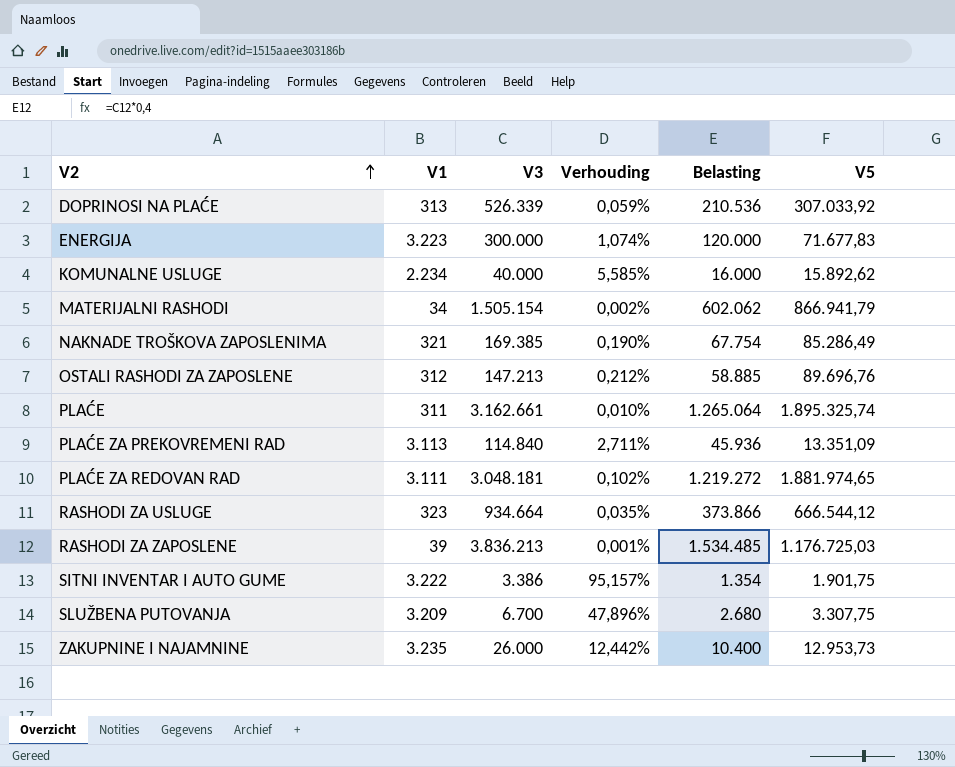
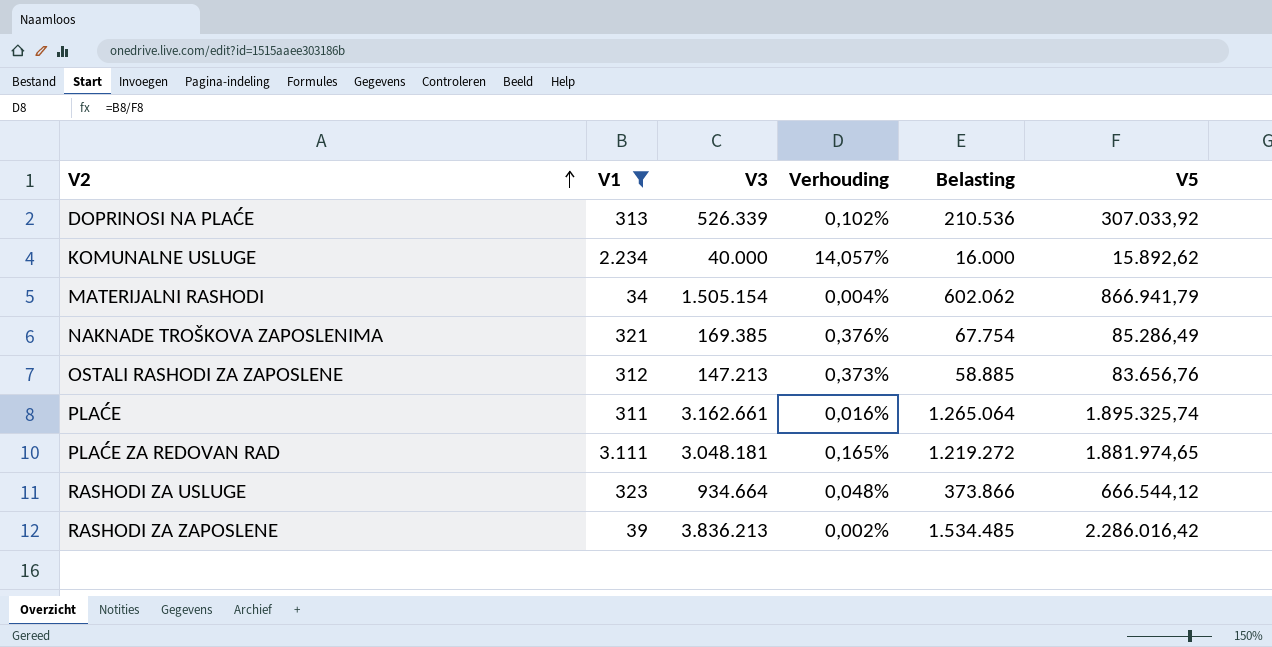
filter: none -> V1 <= 3.111
column Verhouding | formula: [V1] / [V3] -> [V1] / [V5]
OSTALI RASHODI ZA ZAPOSLENE | V5: 89.696,76 -> 83.656,76
RASHODI ZA ZAPOSLENE | V5: 1.176.725,03 -> 2.286.016,42

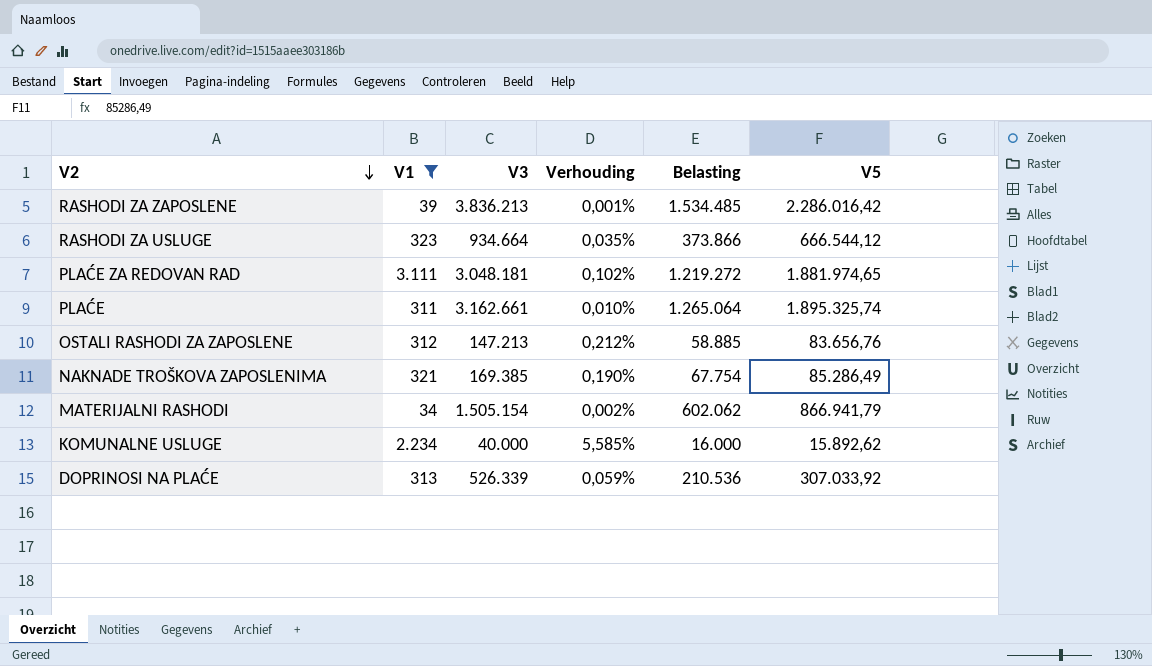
row order: V2 ascending -> V2 descending
column Verhouding | formula: [V1] / [V5] -> [V1] / [V3]

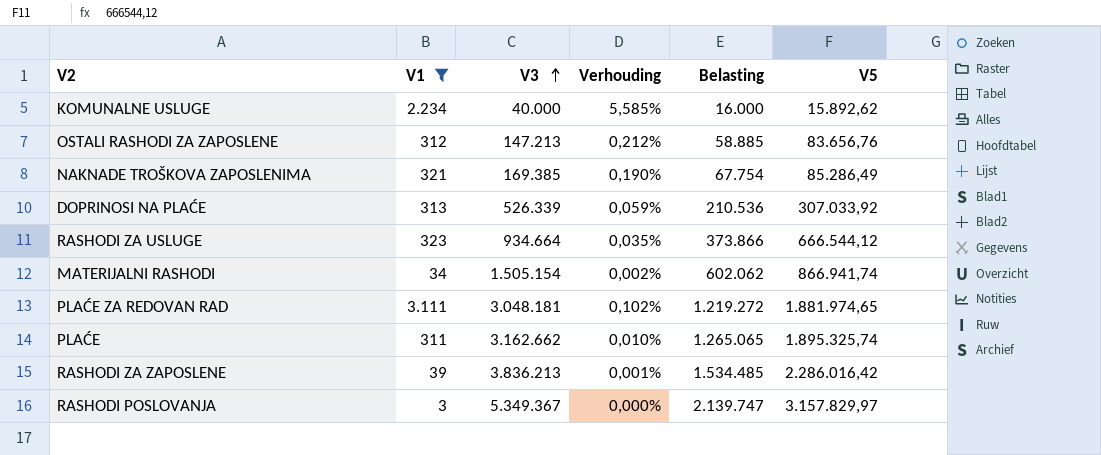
row order: V2 descending -> V3 ascending
MATERIJALNI RASHODI | V5: 866.941,79 -> 866.941,74
PLAĆE | V3: 3.162.661 -> 3.162.662
PLAĆE | Belasting: 1.265.064 -> 1.265.065
row RASHODI POSLOVANJA: none -> 3 | 5.349.367 | 0,000% | 2.139.747 | 3.157.829,97

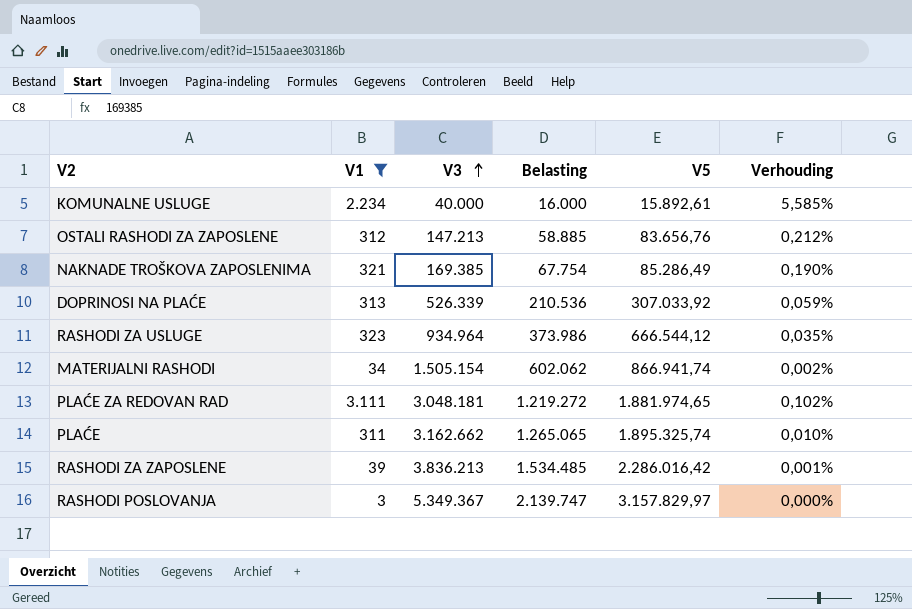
column Verhouding | position: 4 -> 6
KOMUNALNE USLUGE | V5: 15.892,62 -> 15.892,61
RASHODI ZA USLUGE | V3: 934.664 -> 934.964
RASHODI ZA USLUGE | Belasting: 373.866 -> 373.986

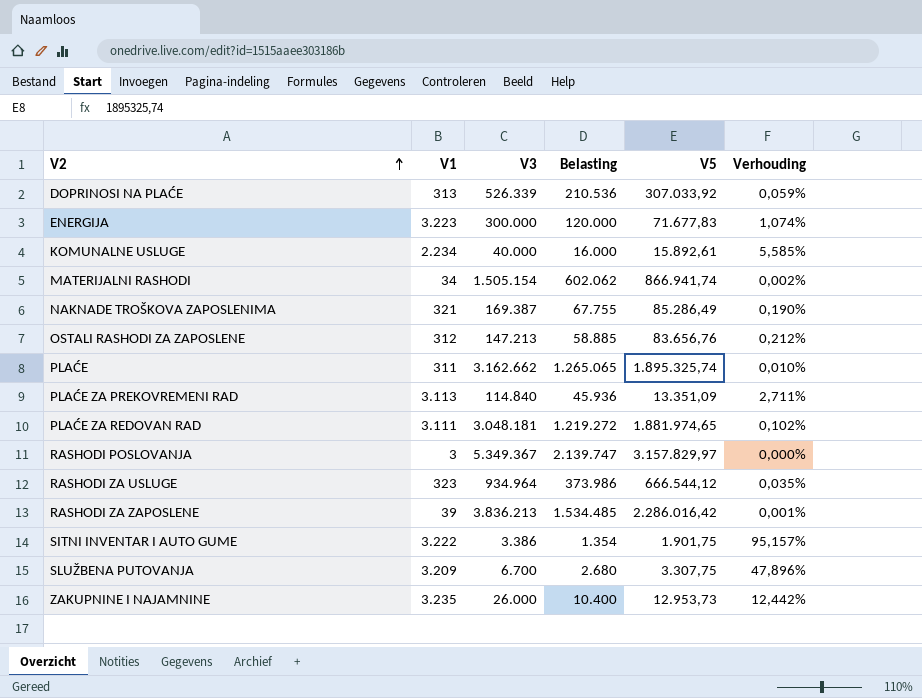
filter: V1 <= 3.111 -> none
row order: V3 ascending -> V2 ascending
NAKNADE TROŠKOVA ZAPOSLENIMA | V3: 169.385 -> 169.387
NAKNADE TROŠKOVA ZAPOSLENIMA | Belasting: 67.754 -> 67.755

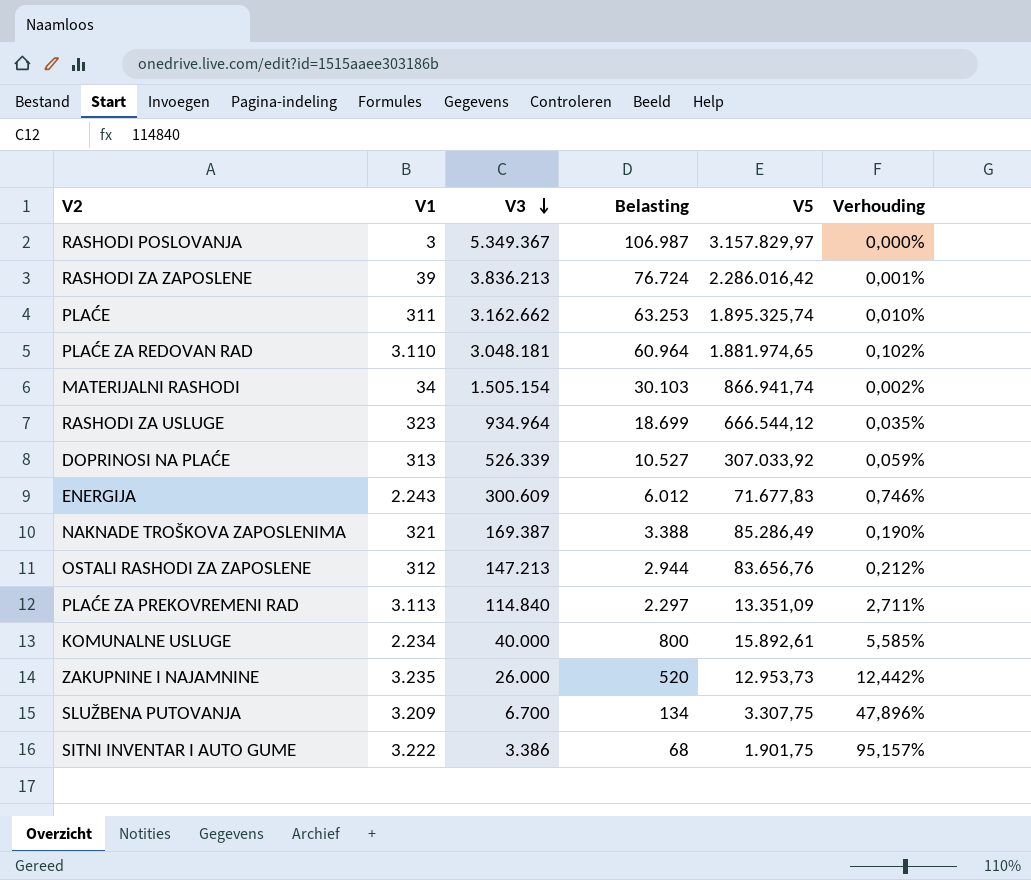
row order: V2 ascending -> V3 descending
column Belasting | formula: [V3] * 0,4 -> [V3] * 0,02
PLAĆE ZA REDOVAN RAD | V1: 3.111 -> 3.110
ENERGIJA | V1: 3.223 -> 2.243
ENERGIJA | V3: 300.000 -> 300.609
ENERGIJA | Verhouding: 1,074% -> 0,746%

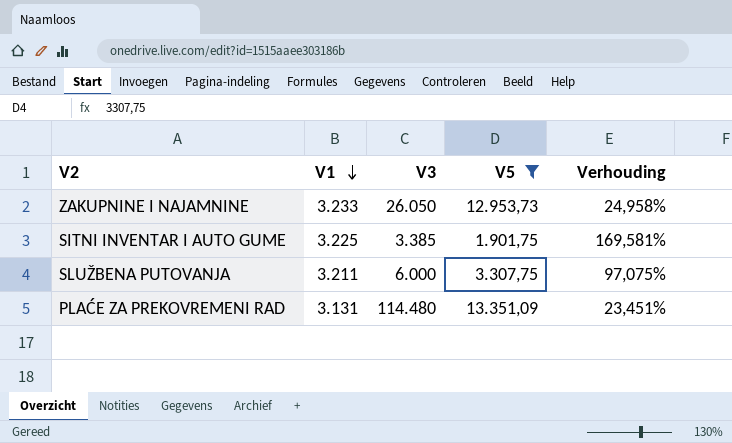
filter: none -> V5 <= 13.351,09
row order: V3 descending -> V1 descending
column Belasting | formula: [V3] * 0,02 -> none
column Verhouding | formula: [V1] / [V3] -> [V1] / [V5]
ZAKUPNINE I NAJAMNINE | V1: 3.235 -> 3.233
ZAKUPNINE I NAJAMNINE | V3: 26.000 -> 26.050
SITNI INVENTAR I AUTO GUME | V1: 3.222 -> 3.225
SITNI INVENTAR I AUTO GUME | V3: 3.386 -> 3.385
SLUŽBENA PUTOVANJA | V1: 3.209 -> 3.211
SLUŽBENA PUTOVANJA | V3: 6.700 -> 6.000
PLAĆE ZA PREKOVREMENI RAD | V1: 3.113 -> 3.131
PLAĆE ZA PREKOVREMENI RAD | V3: 114.840 -> 114.480

